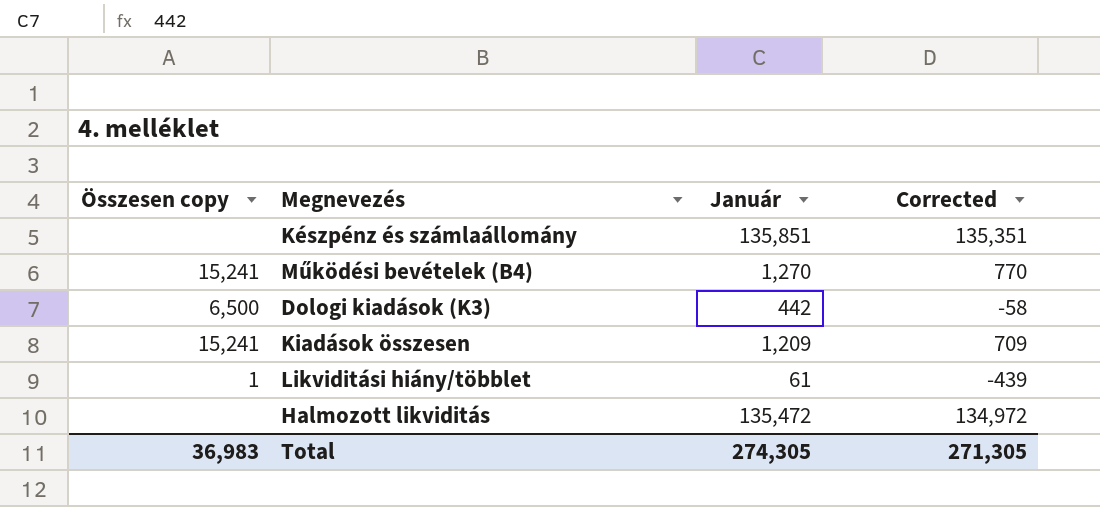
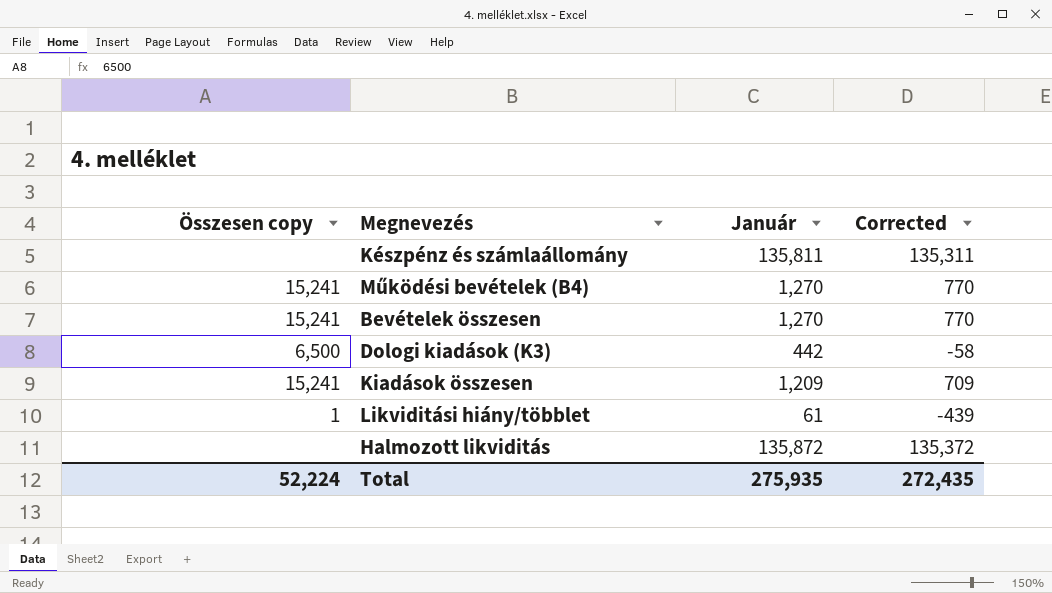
Készpénz és számlaállomány | Január: 135,851 -> 135,811
Készpénz és számlaállomány | Corrected: 135,351 -> 135,311
row Bevételek összesen: none -> 15,241 | 1,270 | 770
Halmozott likviditás | Január: 135,472 -> 135,872
Halmozott likviditás | Corrected: 134,972 -> 135,372
Total | Összesen copy: 36,983 -> 52,224
Total | Január: 274,305 -> 275,935
Total | Corrected: 271,305 -> 272,435

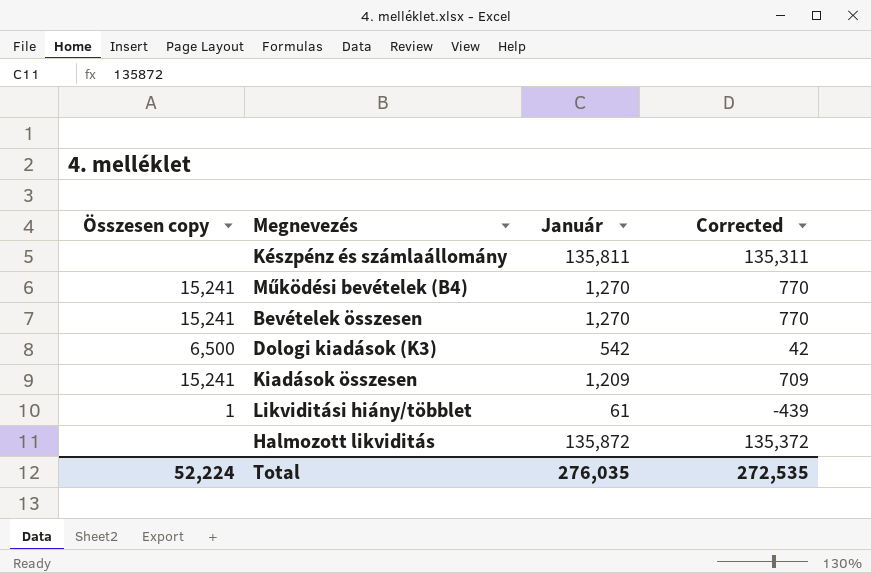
Dologi kiadások (K3) | Január: 442 -> 542
Dologi kiadások (K3) | Corrected: -58 -> 42
Total | Január: 275,935 -> 276,035
Total | Corrected: 272,435 -> 272,535

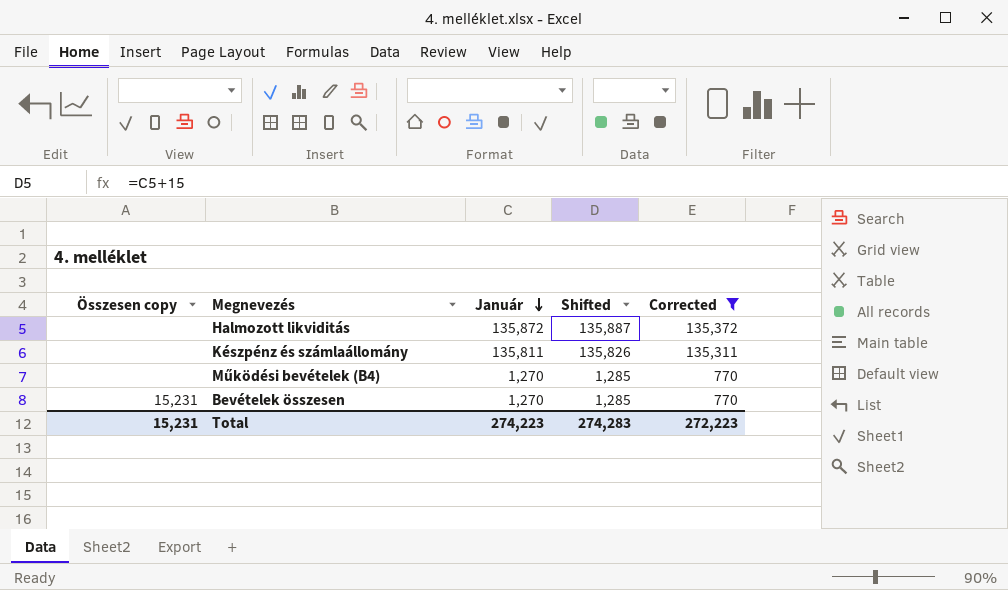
filter: none -> Corrected >= 770
row order: none -> Január descending
column Shifted | formula: none -> [Január] + 15
Működési bevételek (B4) | Összesen copy: 15,241 -> none
Bevételek összesen | Összesen copy: 15,241 -> 15,231
Total | Összesen copy: 52,224 -> 15,231
Total | Január: 276,035 -> 274,223
Total | Corrected: 272,535 -> 272,223

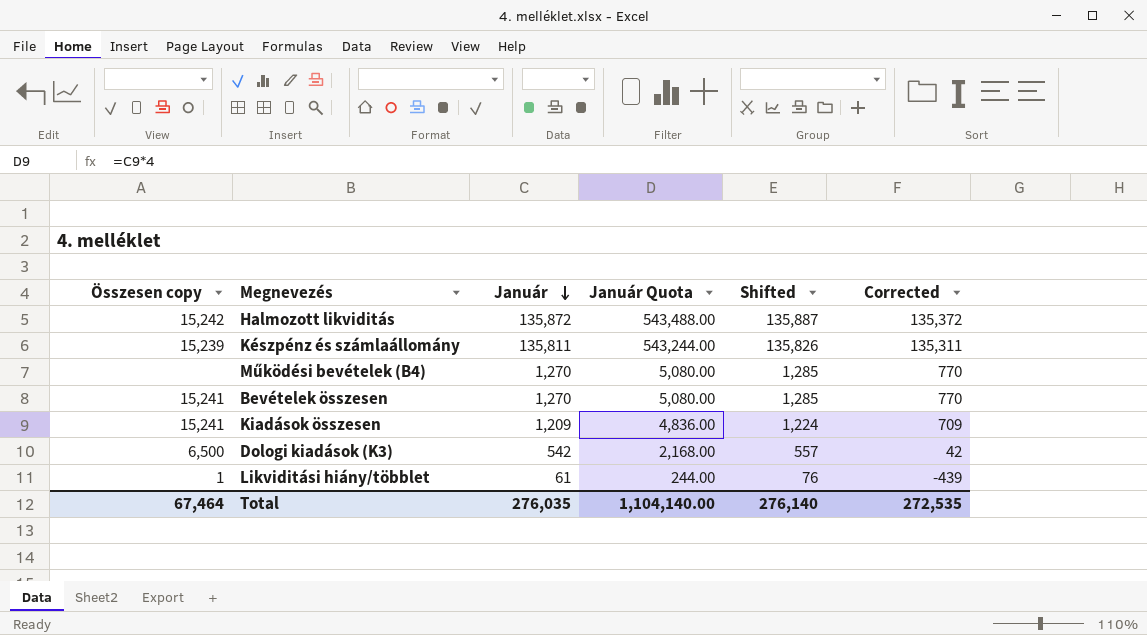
filter: Corrected >= 770 -> none
column Január Quota | formula: none -> [Január] * 4
Halmozott likviditás | Összesen copy: none -> 15,242
Készpénz és számlaállomány | Összesen copy: none -> 15,239
Bevételek összesen | Összesen copy: 15,231 -> 15,241
Total | Összesen copy: 15,231 -> 67,464
Total | Január: 274,223 -> 276,035
Total | Shifted: 274,283 -> 276,140
Total | Corrected: 272,223 -> 272,535

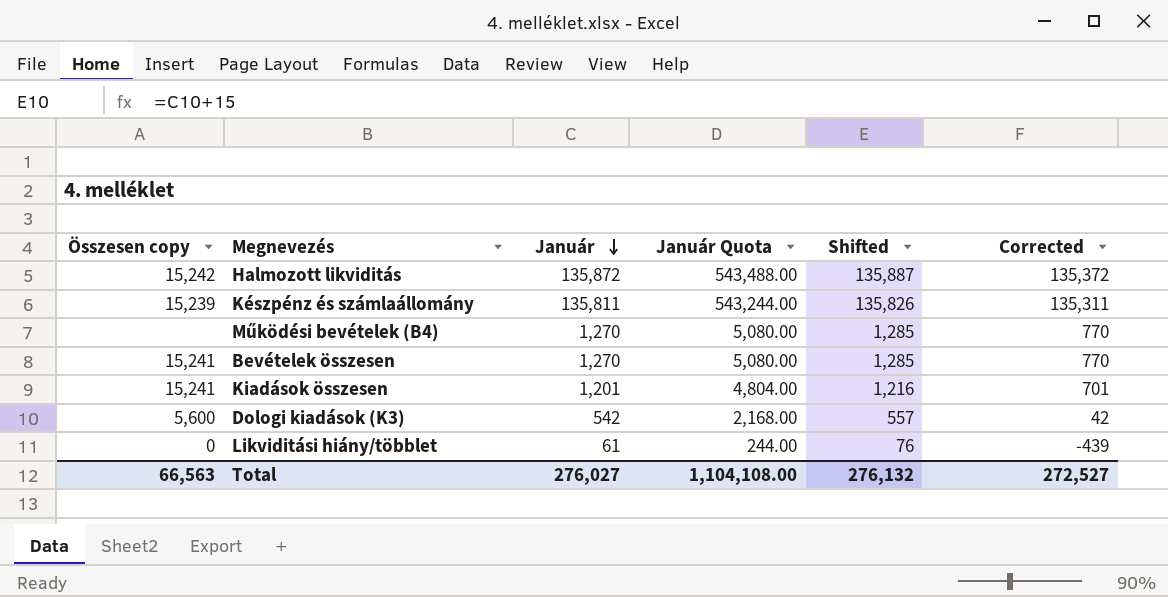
Kiadások összesen | Január: 1,209 -> 1,201
Kiadások összesen | Január Quota: 4,836.00 -> 4,804.00
Kiadások összesen | Shifted: 1,224 -> 1,216
Kiadások összesen | Corrected: 709 -> 701
Dologi kiadások (K3) | Összesen copy: 6,500 -> 5,600
Likviditási hiány/többlet | Összesen copy: 1 -> 0
Total | Összesen copy: 67,464 -> 66,563
Total | Január: 276,035 -> 276,027
Total | Január Quota: 1,104,140.00 -> 1,104,108.00
Total | Shifted: 276,140 -> 276,132
Total | Corrected: 272,535 -> 272,527

